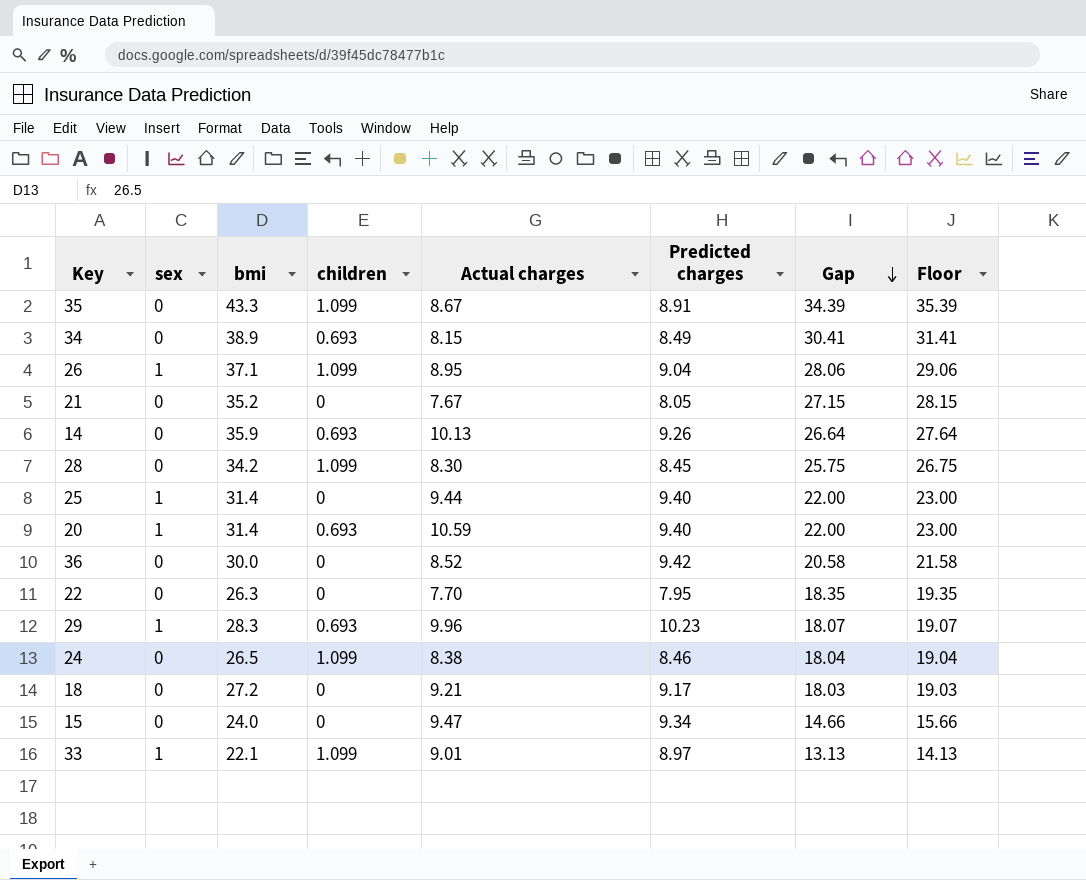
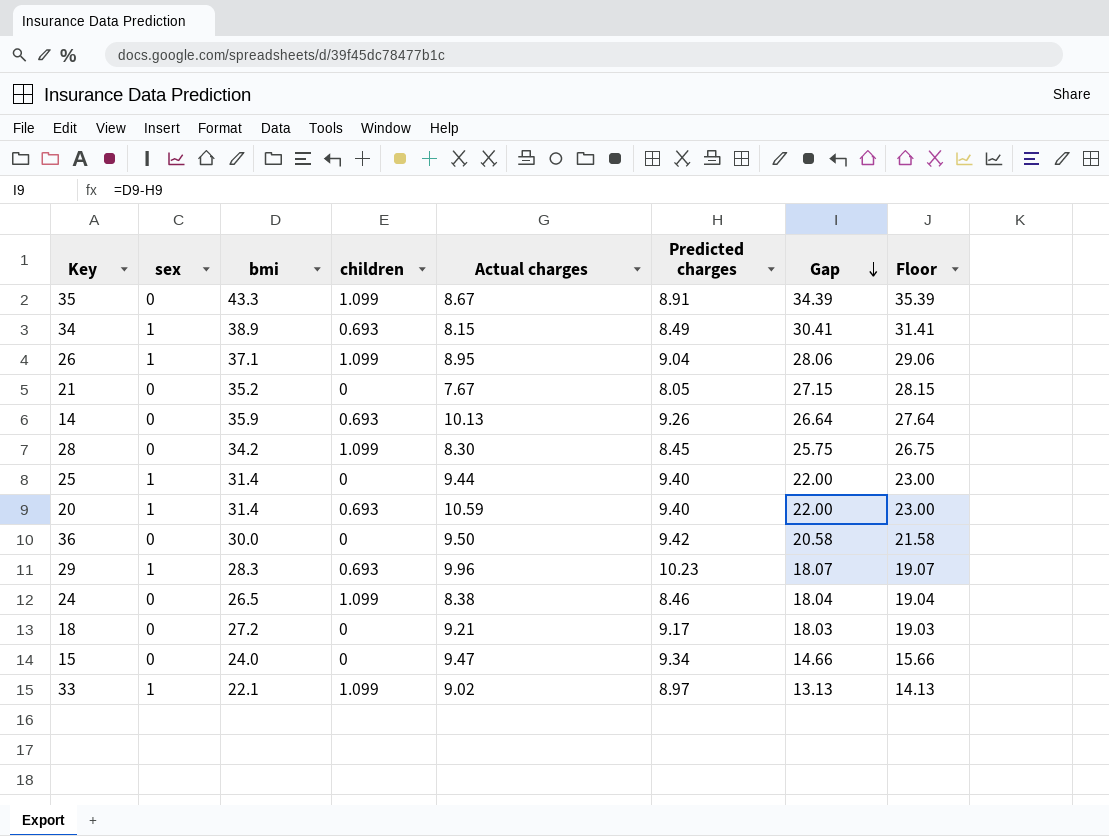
row 22: 0 | 26.3 | 0 | 7.70 | 7.95 | 18.35 | 19.35 -> none
34 | sex: 0 -> 1
36 | Actual charges: 8.52 -> 9.50
33 | Actual charges: 9.01 -> 9.02

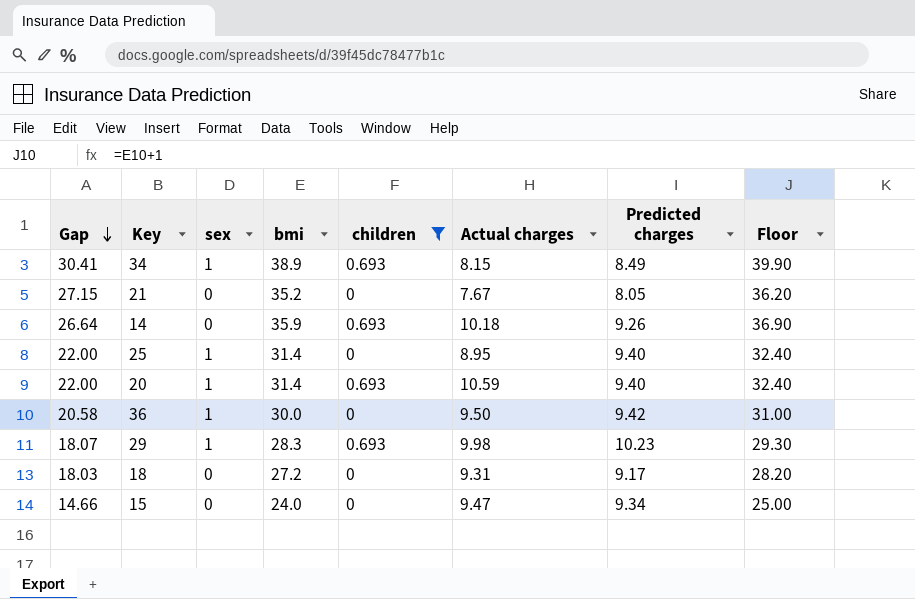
filter: none -> children != 1.099
column Gap | position: 7 -> 1
column Floor | formula: [Gap] + 1 -> [bmi] + 1
14 | Actual charges: 10.13 -> 10.18
25 | Actual charges: 9.44 -> 8.95
36 | sex: 0 -> 1
29 | Actual charges: 9.96 -> 9.98
18 | Actual charges: 9.21 -> 9.31

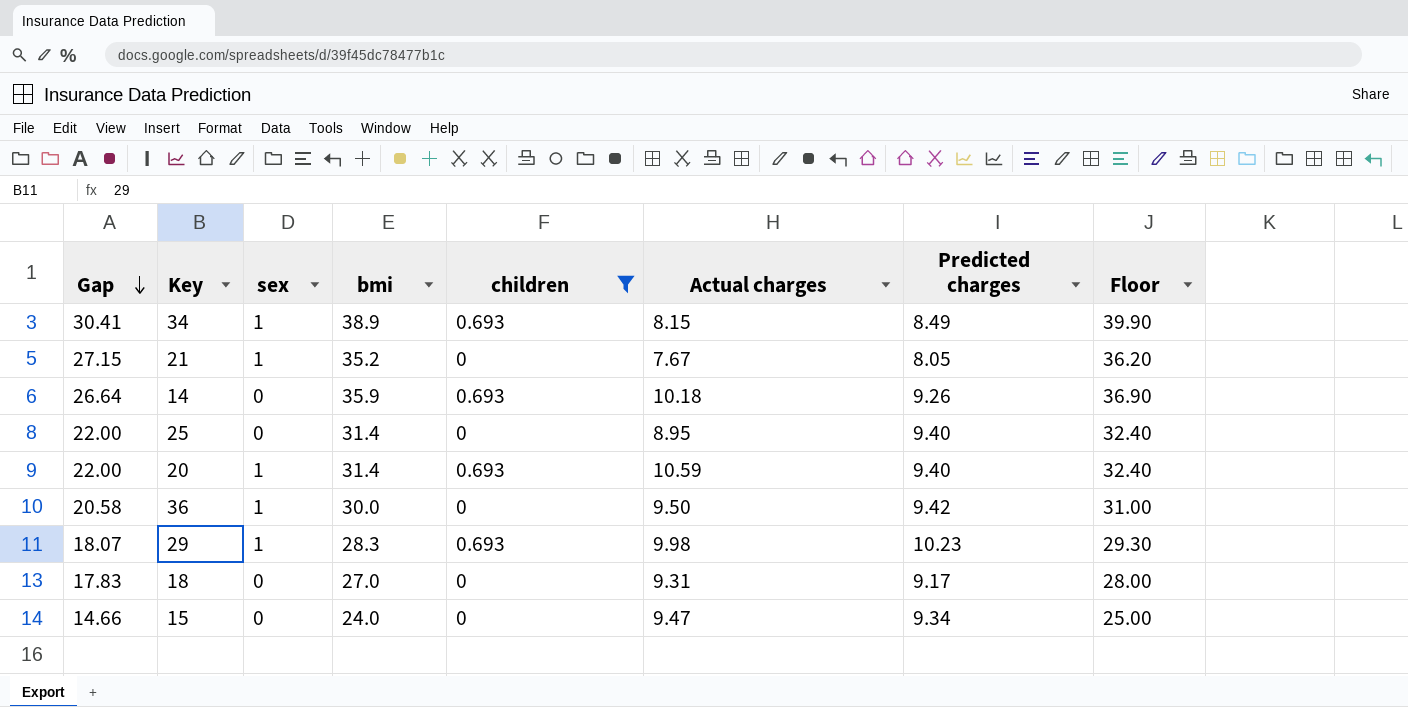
21 | sex: 0 -> 1
25 | sex: 1 -> 0
18 | Gap: 18.03 -> 17.83
18 | bmi: 27.2 -> 27.0
18 | Floor: 28.20 -> 28.00

